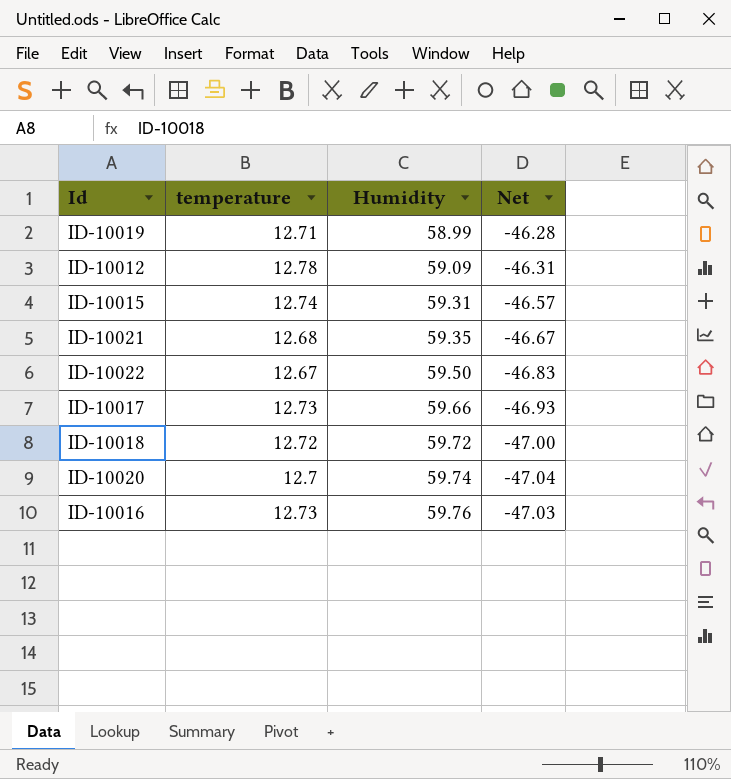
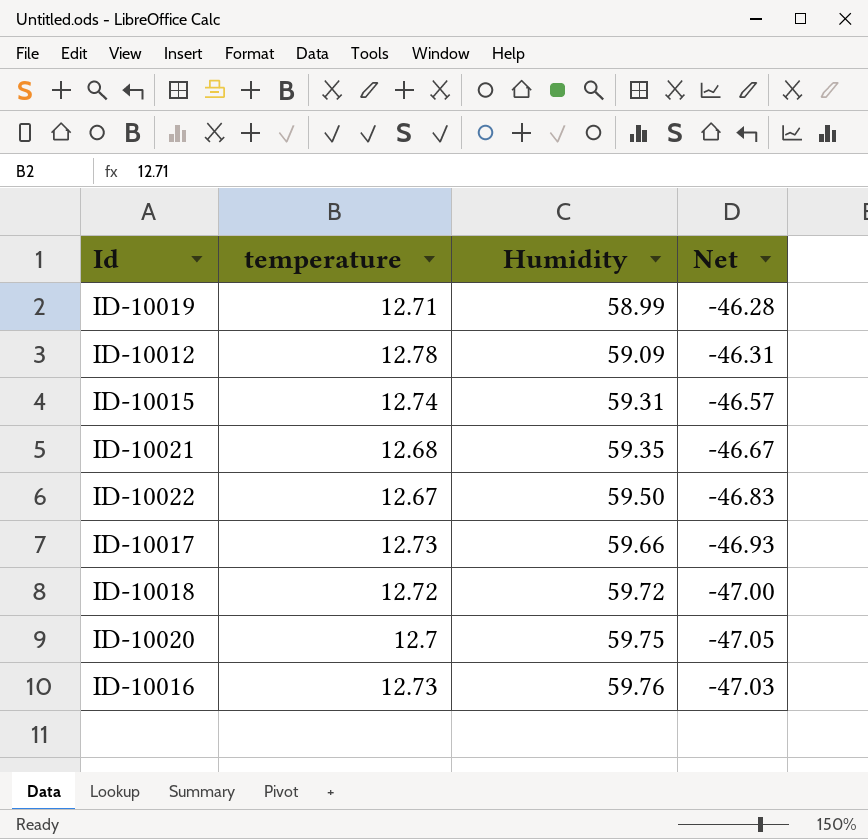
ID-10020 | Humidity: 59.74 -> 59.75
ID-10020 | Net: -47.04 -> -47.05

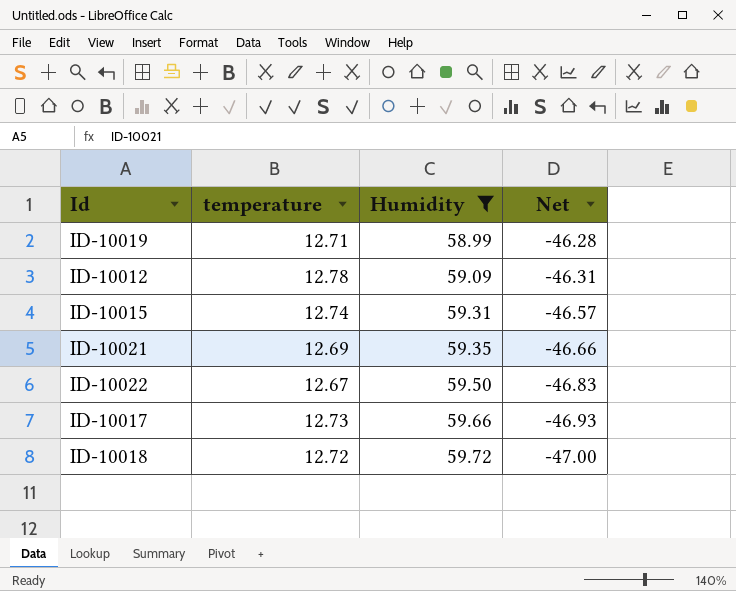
filter: none -> Humidity <= 59.72
ID-10021 | temperature: 12.68 -> 12.69
ID-10021 | Net: -46.67 -> -46.66

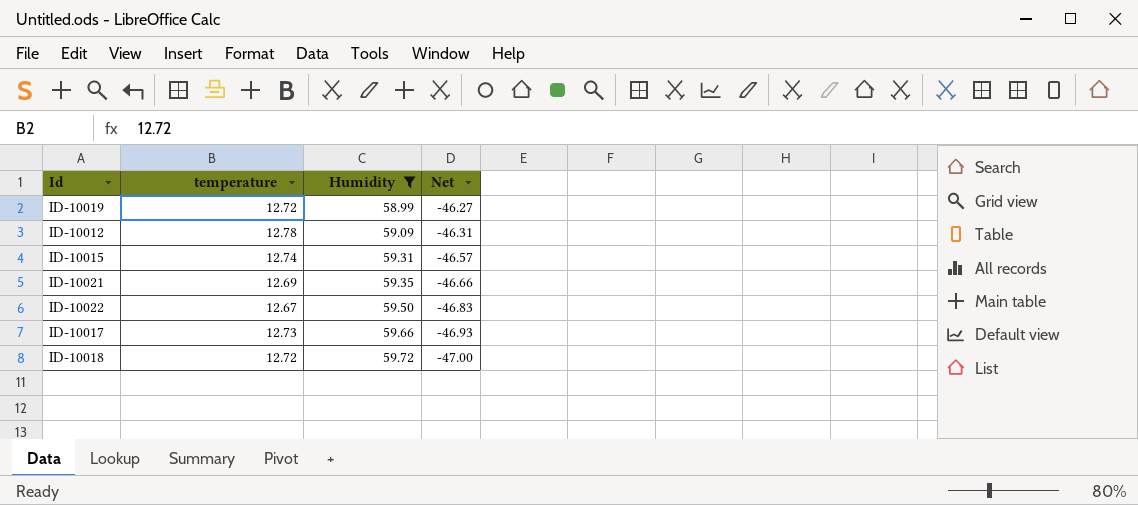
ID-10019 | temperature: 12.71 -> 12.72
ID-10019 | Net: -46.28 -> -46.27

